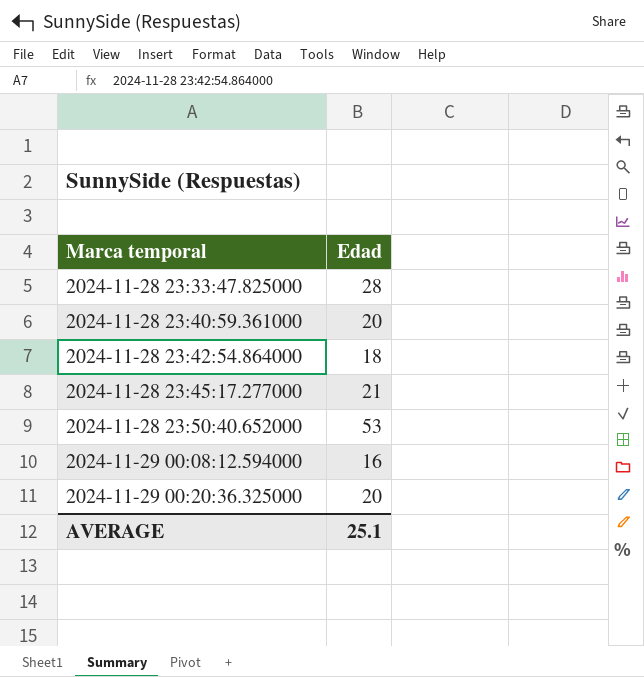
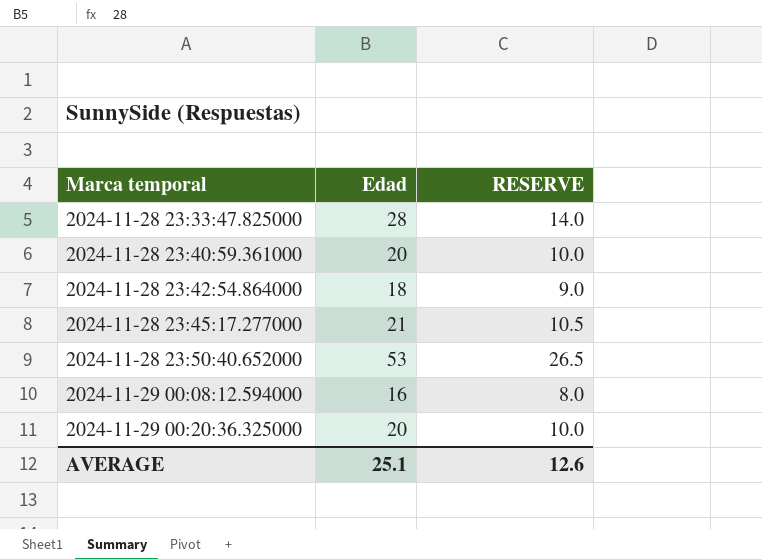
column RESERVE | formula: none -> [Edad] * 0.5

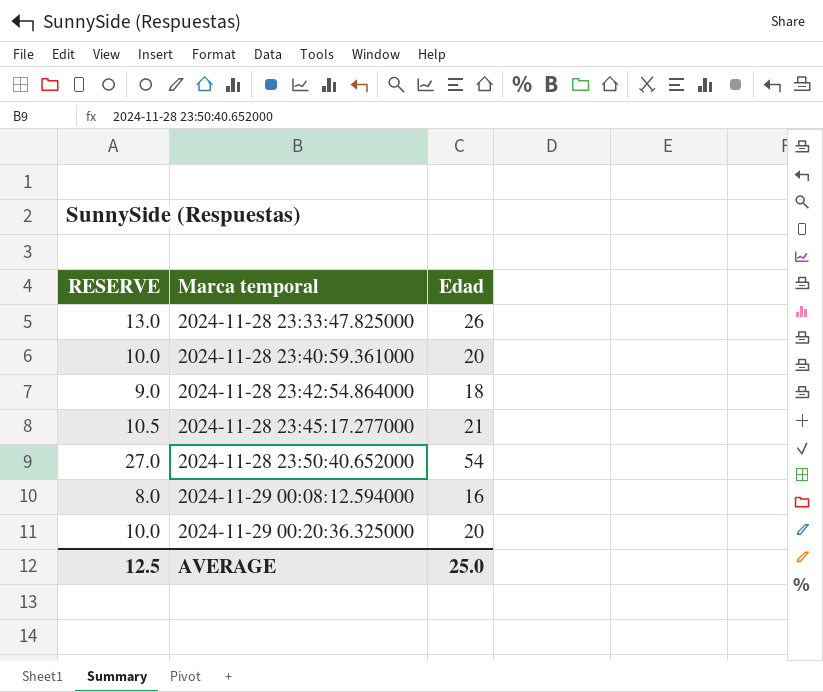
column RESERVE | position: 3 -> 1
2024-11-28 23:33:47.825000 | RESERVE: 14.0 -> 13.0
2024-11-28 23:33:47.825000 | Edad: 28 -> 26
2024-11-28 23:50:40.652000 | RESERVE: 26.5 -> 27.0
2024-11-28 23:50:40.652000 | Edad: 53 -> 54
AVERAGE | RESERVE: 12.6 -> 12.5
AVERAGE | Edad: 25.1 -> 25.0

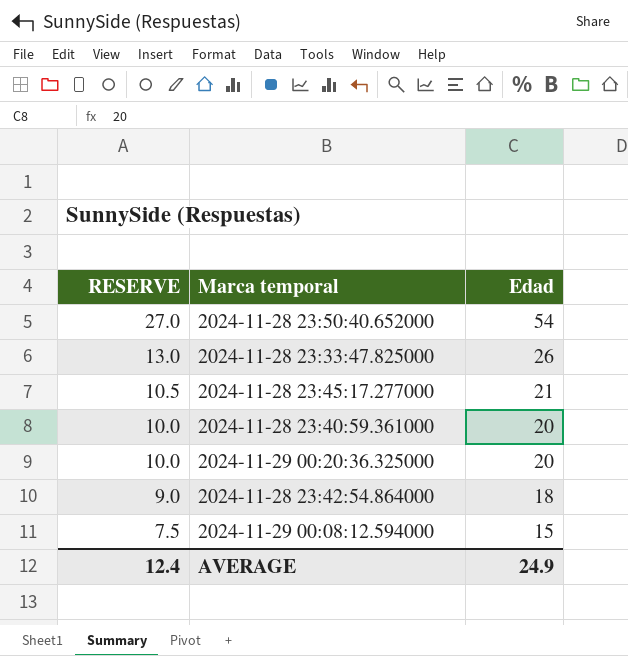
row order: Marca temporal ascending -> RESERVE descending
2024-11-29 00:08:12.594000 | RESERVE: 8.0 -> 7.5
2024-11-29 00:08:12.594000 | Edad: 16 -> 15
AVERAGE | RESERVE: 12.5 -> 12.4
AVERAGE | Edad: 25.0 -> 24.9

